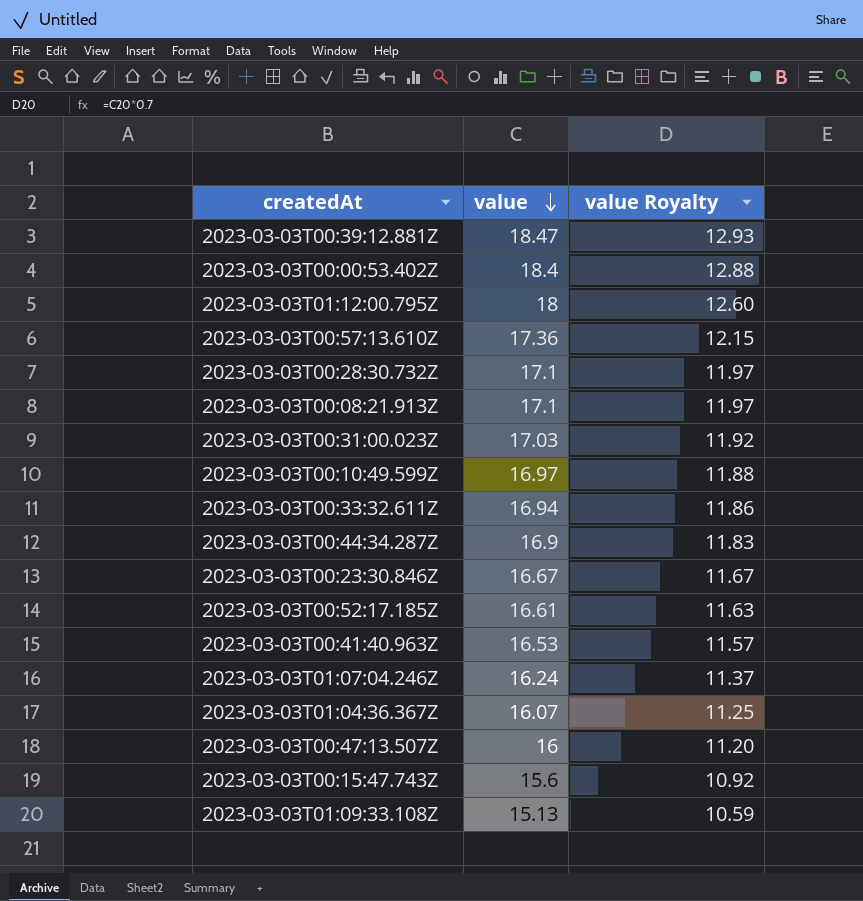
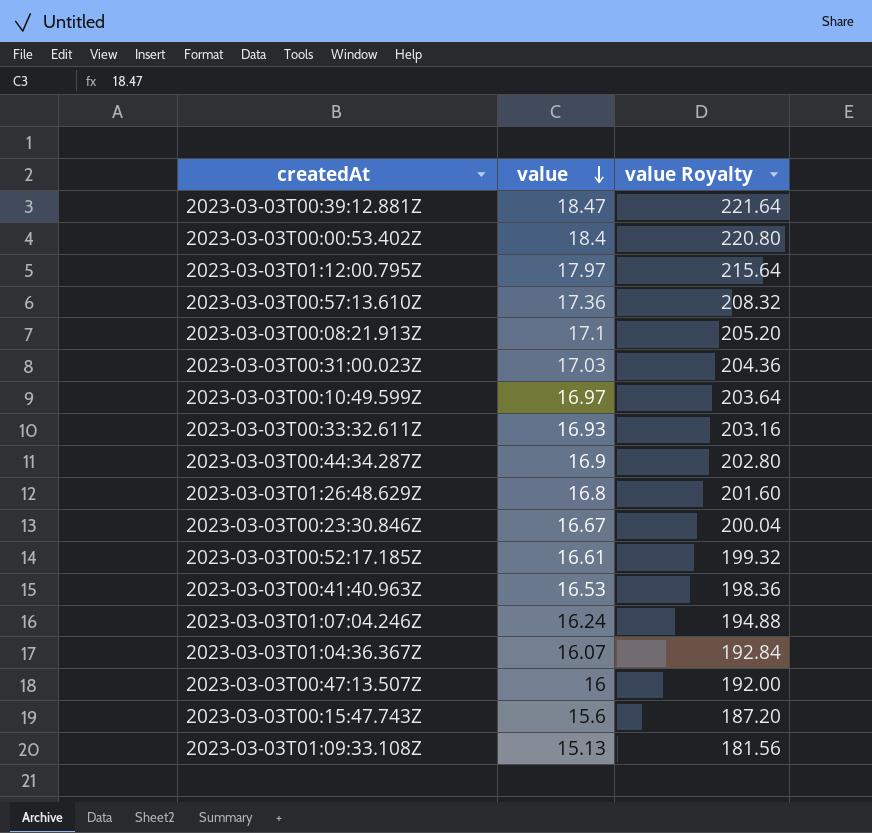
column value Royalty | formula: [value] * 0.7 -> [value] * 12
row 2023-03-03T00:28:30.732Z: 17.1 | 11.97 -> none
2023-03-03T01:12:00.795Z | value: 18 -> 17.97
2023-03-03T00:33:32.611Z | value: 16.94 -> 16.93
row 2023-03-03T01:26:48.629Z: none -> 16.8 | 201.60

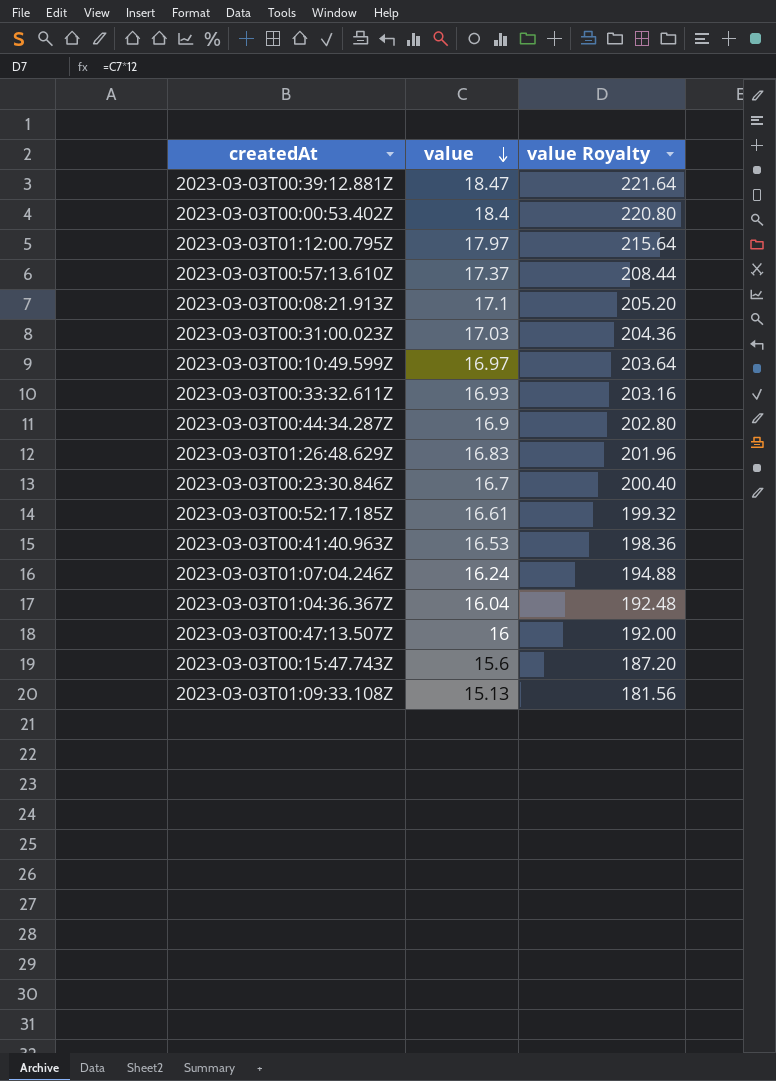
2023-03-03T00:57:13.610Z | value: 17.36 -> 17.37
2023-03-03T00:57:13.610Z | value Royalty: 208.32 -> 208.44
2023-03-03T01:26:48.629Z | value: 16.8 -> 16.83
2023-03-03T01:26:48.629Z | value Royalty: 201.60 -> 201.96
2023-03-03T00:23:30.846Z | value: 16.67 -> 16.7
2023-03-03T00:23:30.846Z | value Royalty: 200.04 -> 200.40
2023-03-03T01:04:36.367Z | value: 16.07 -> 16.04
2023-03-03T01:04:36.367Z | value Royalty: 192.84 -> 192.48

